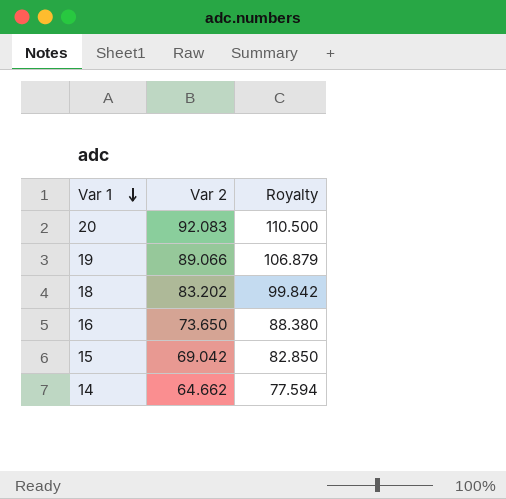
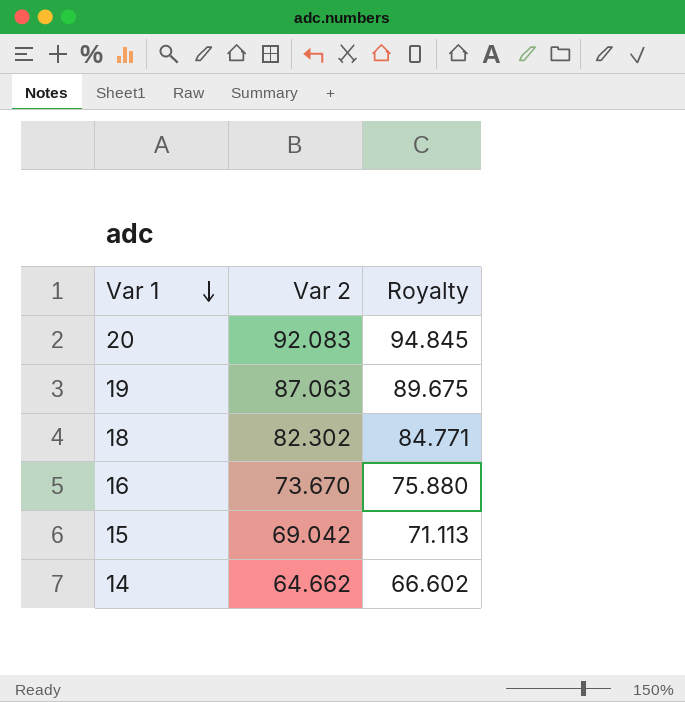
column Royalty | formula: [Var 2] * 1.2 -> [Var 2] * 1.03
19 | Var 2: 89.066 -> 87.063
18 | Var 2: 83.202 -> 82.302
16 | Var 2: 73.650 -> 73.670

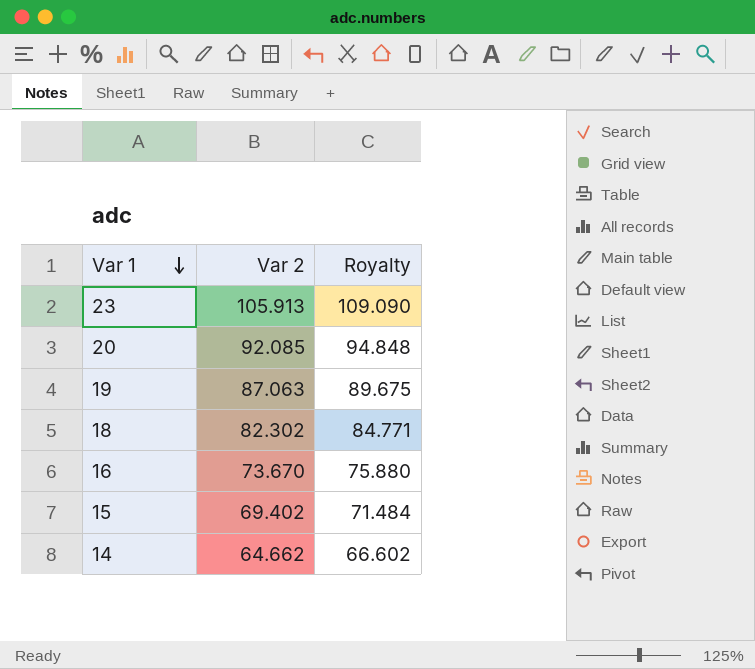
row 23: none -> 105.913 | 109.090
20 | Var 2: 92.083 -> 92.085
20 | Royalty: 94.845 -> 94.848
15 | Var 2: 69.042 -> 69.402
15 | Royalty: 71.113 -> 71.484

